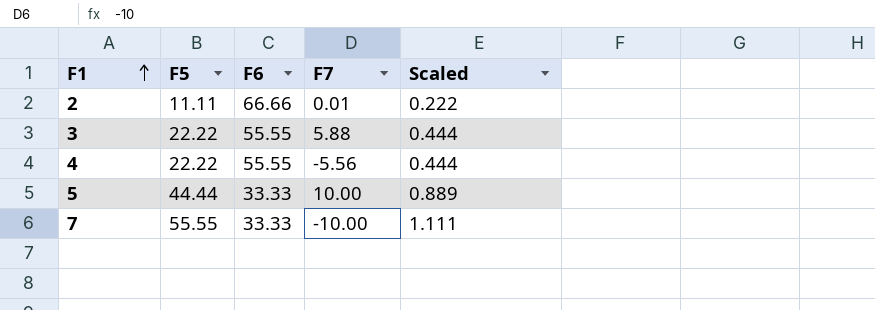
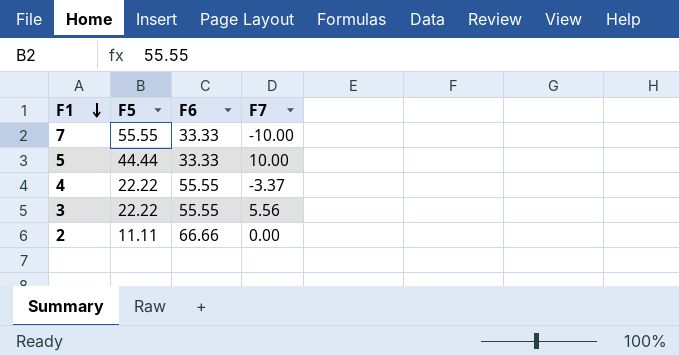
row order: F1 ascending -> F1 descending
column Scaled | formula: [F5] * 0.02 -> none
4 | F7: -5.56 -> -3.37
3 | F7: 5.88 -> 5.56
2 | F7: 0.01 -> 0.00

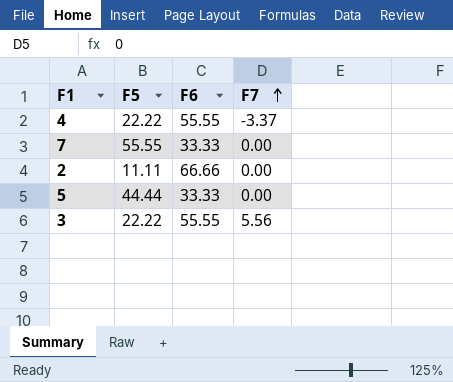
row order: F1 descending -> F7 ascending
7 | F7: -10.00 -> 0.00
5 | F7: 10.00 -> 0.00

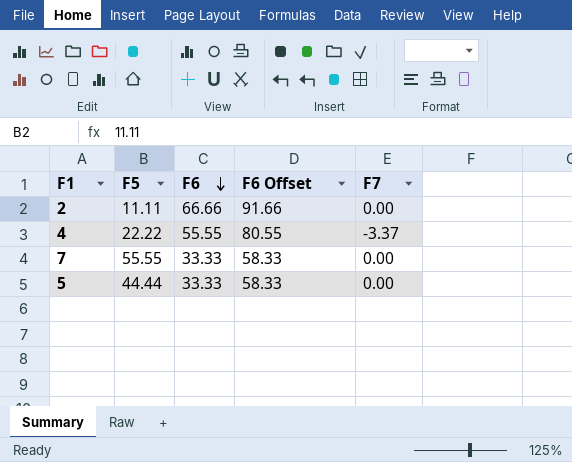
row order: F7 ascending -> F6 descending
column F6 Offset | formula: none -> [F6] + 25
row 3: 22.22 | 55.55 | 5.56 -> none

